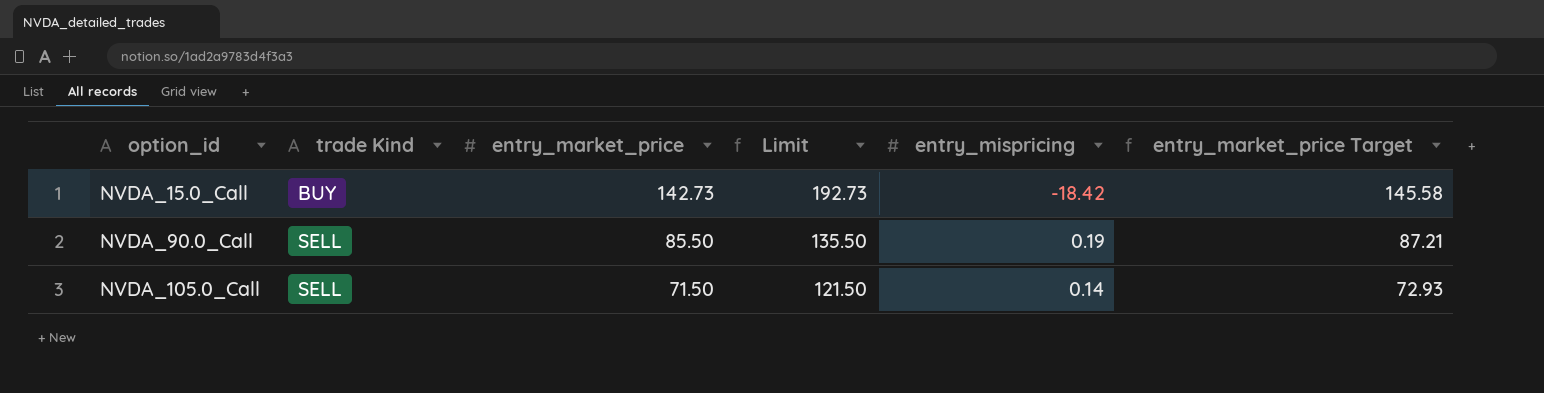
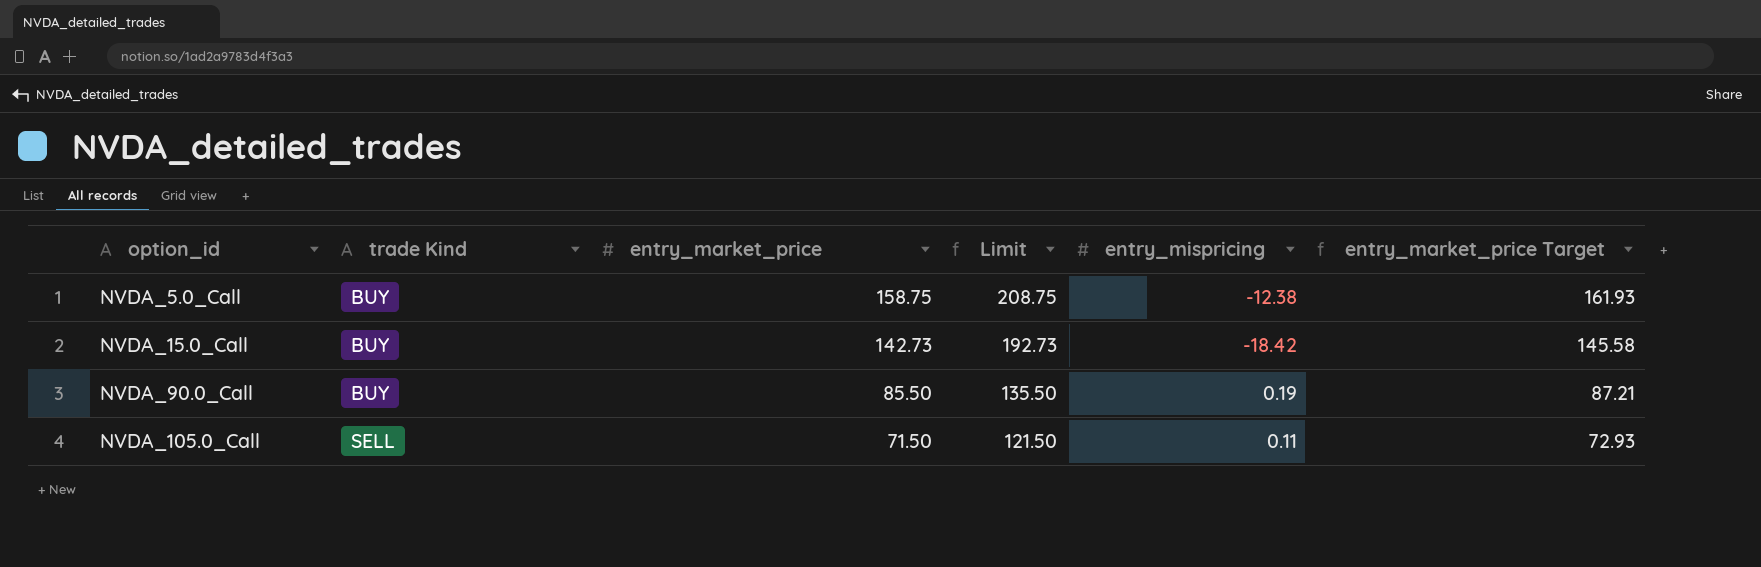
row NVDA_5.0_Call: none -> BUY | 158.75 | 208.75 | -12.38 | 161.93
NVDA_90.0_Call | trade Kind: SELL -> BUY
NVDA_105.0_Call | entry_mispricing: 0.14 -> 0.11

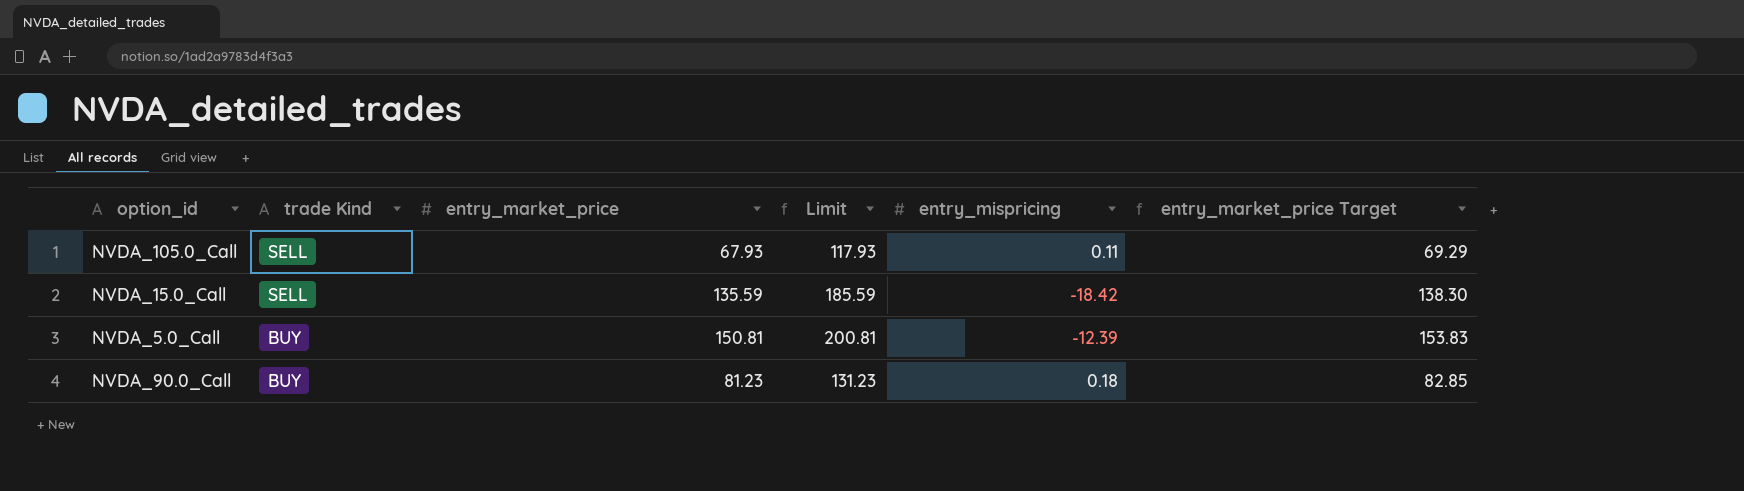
row order: option_id ascending -> trade Kind descending
NVDA_105.0_Call | entry_market_price: 71.50 -> 67.93
NVDA_105.0_Call | Limit: 121.50 -> 117.93
NVDA_105.0_Call | entry_market_price Target: 72.93 -> 69.29
NVDA_15.0_Call | trade Kind: BUY -> SELL
NVDA_15.0_Call | entry_market_price: 142.73 -> 135.59
NVDA_15.0_Call | Limit: 192.73 -> 185.59
NVDA_15.0_Call | entry_market_price Target: 145.58 -> 138.30
NVDA_5.0_Call | entry_market_price: 158.75 -> 150.81
NVDA_5.0_Call | Limit: 208.75 -> 200.81
NVDA_5.0_Call | entry_mispricing: -12.38 -> -12.39
NVDA_5.0_Call | entry_market_price Target: 161.93 -> 153.83
NVDA_90.0_Call | entry_market_price: 85.50 -> 81.23
NVDA_90.0_Call | Limit: 135.50 -> 131.23
NVDA_90.0_Call | entry_mispricing: 0.19 -> 0.18
NVDA_90.0_Call | entry_market_price Target: 87.21 -> 82.85

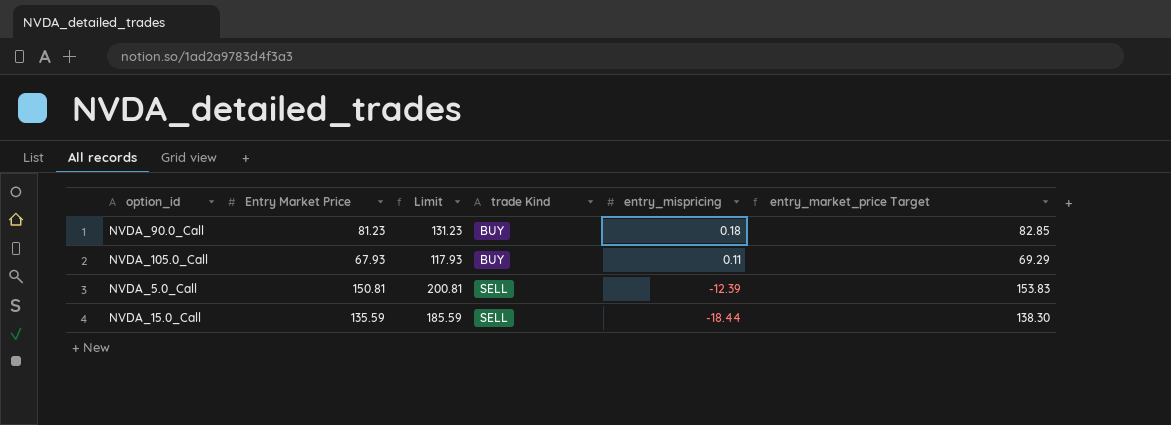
row order: trade Kind descending -> trade Kind ascending
column name: entry_market_price -> Entry Market Price
column trade Kind | position: 2 -> 4
NVDA_105.0_Call | trade Kind: SELL -> BUY
NVDA_5.0_Call | trade Kind: BUY -> SELL
NVDA_15.0_Call | entry_mispricing: -18.42 -> -18.44

